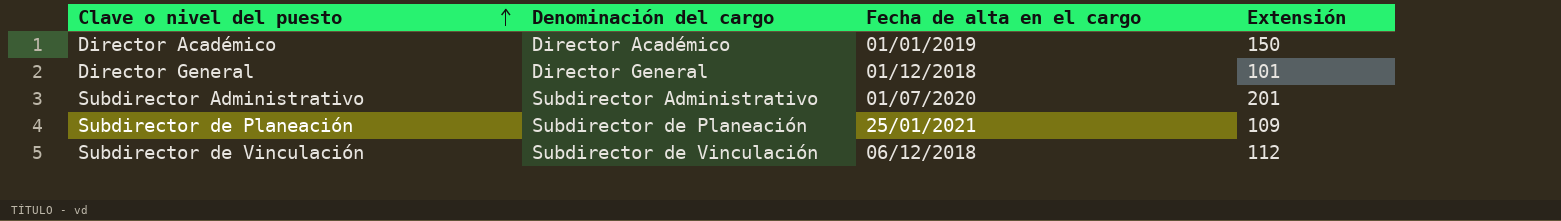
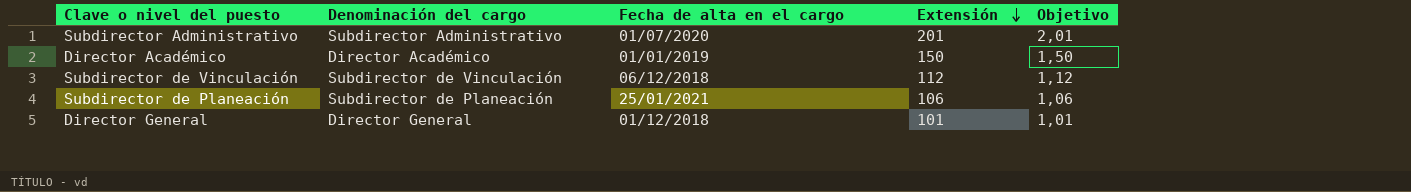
row order: Clave o nivel del puesto ascending -> Extensión descending
column Objetivo | formula: none -> [Extensión] * 0,01
Subdirector de Planeación | Extensión: 109 -> 106

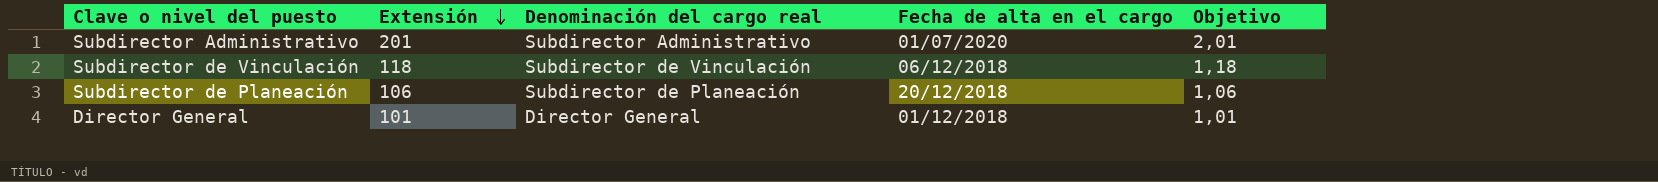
column Extensión | position: 4 -> 2
column name: Denominación del cargo -> Denominación del cargo real
row Director Académico: Director Académico | 01/01/2019 | 150 | 1,50 -> none
Subdirector de Vinculación | Extensión: 112 -> 118
Subdirector de Vinculación | Objetivo: 1,12 -> 1,18
Subdirector de Planeación | Fecha de alta en el cargo: 25/01/2021 -> 20/12/2018

